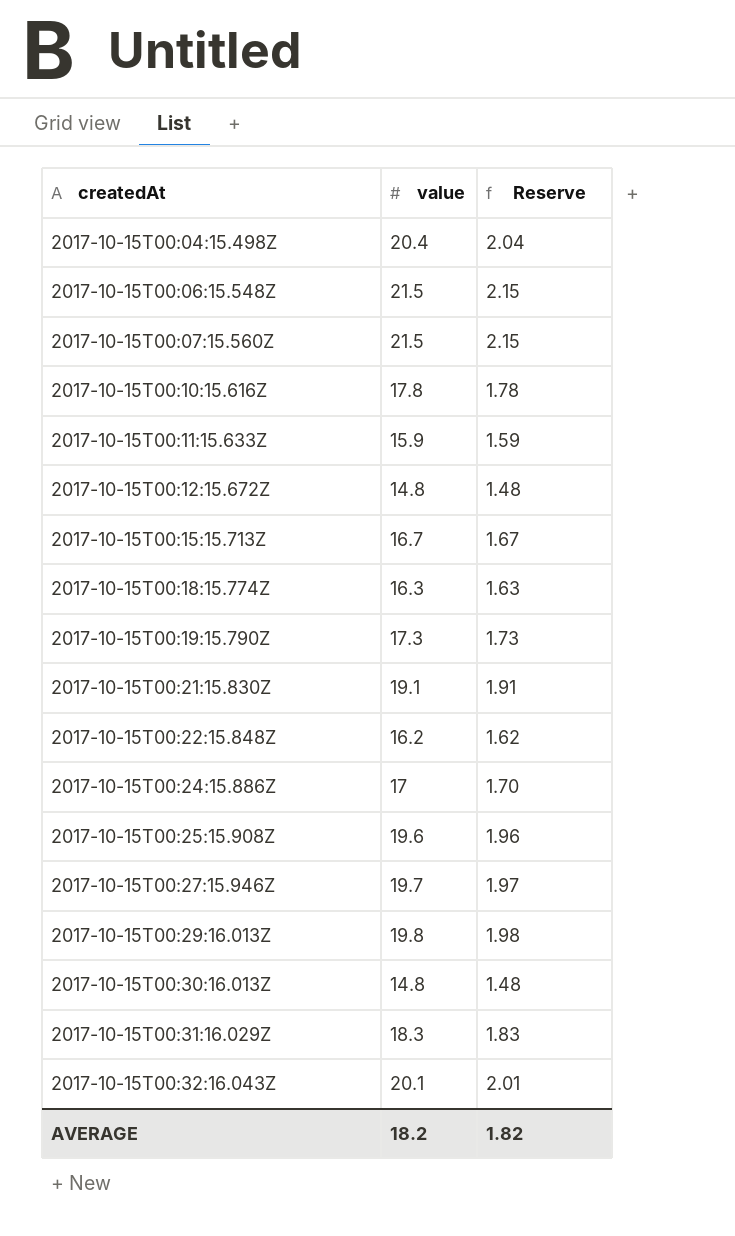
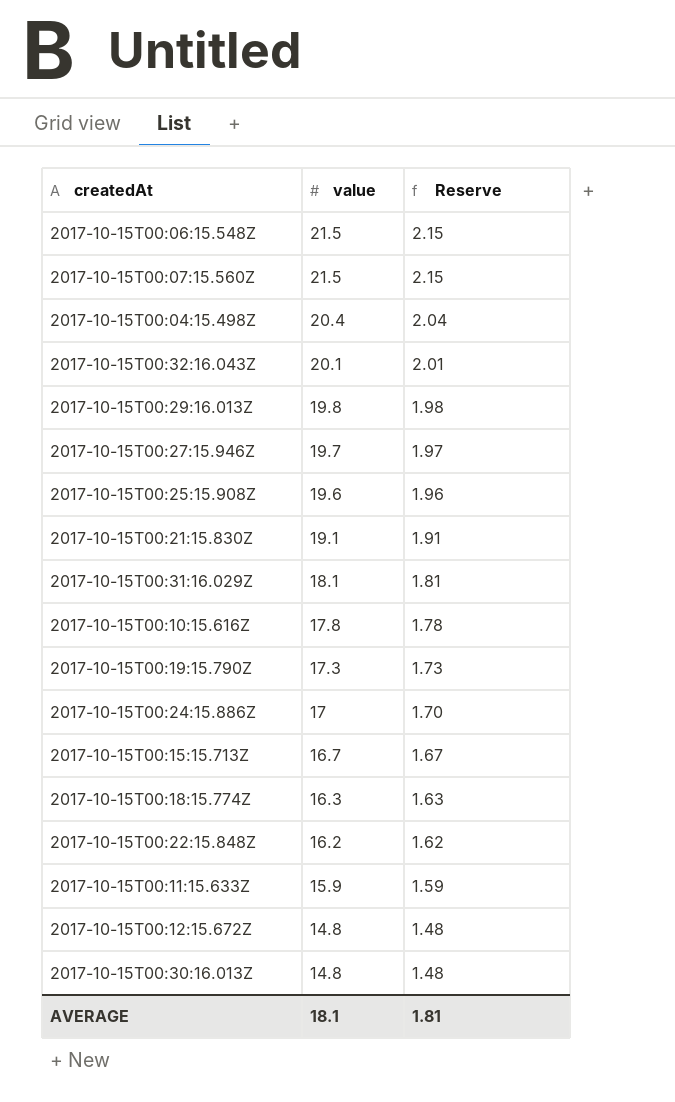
row order: createdAt ascending -> value descending
2017-10-15T00:31:16.029Z | value: 18.3 -> 18.1
2017-10-15T00:31:16.029Z | Reserve: 1.83 -> 1.81
AVERAGE | value: 18.2 -> 18.1
AVERAGE | Reserve: 1.82 -> 1.81

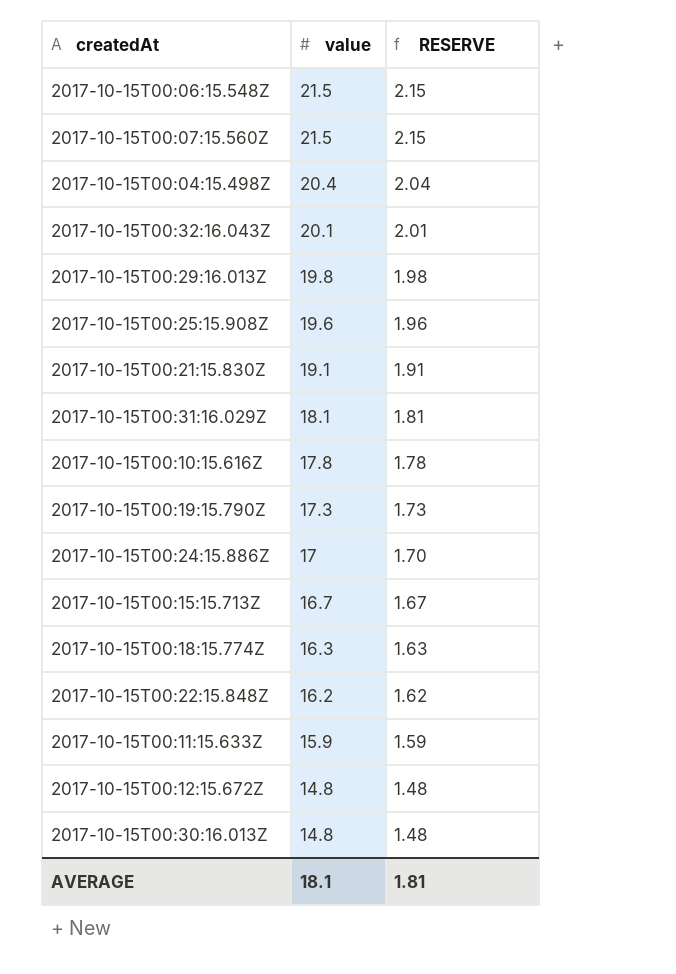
column name: Reserve -> RESERVE
row 2017-10-15T00:27:15.946Z: 19.7 | 1.97 -> none

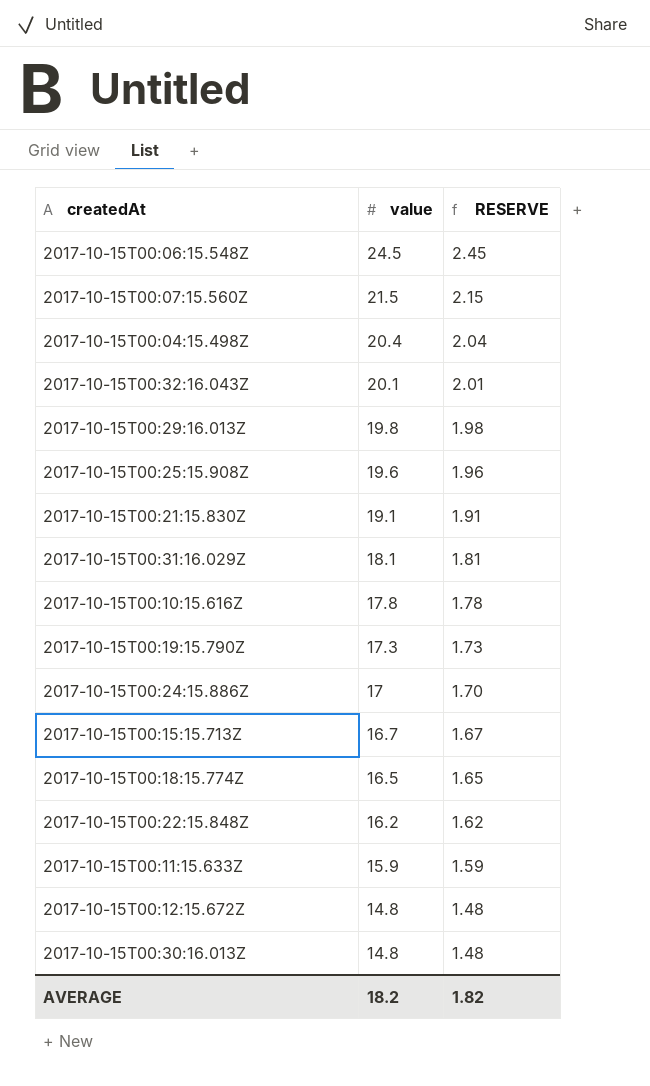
2017-10-15T00:06:15.548Z | value: 21.5 -> 24.5
2017-10-15T00:06:15.548Z | RESERVE: 2.15 -> 2.45
2017-10-15T00:18:15.774Z | value: 16.3 -> 16.5
2017-10-15T00:18:15.774Z | RESERVE: 1.63 -> 1.65
AVERAGE | value: 18.1 -> 18.2
AVERAGE | RESERVE: 1.81 -> 1.82

